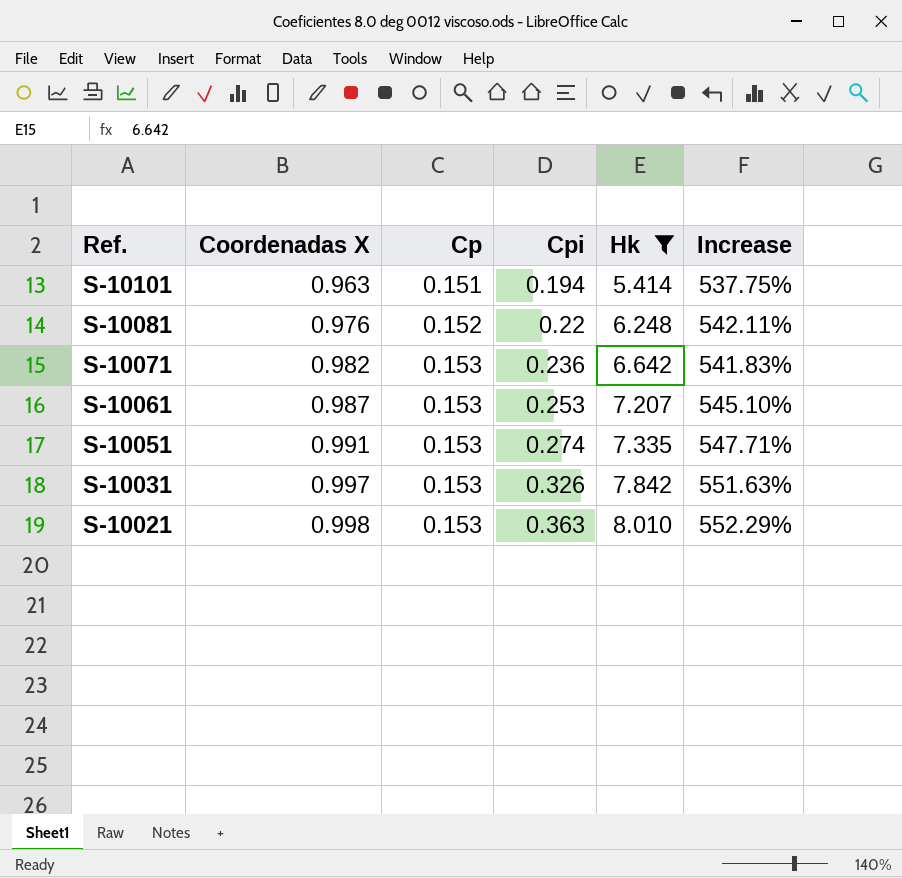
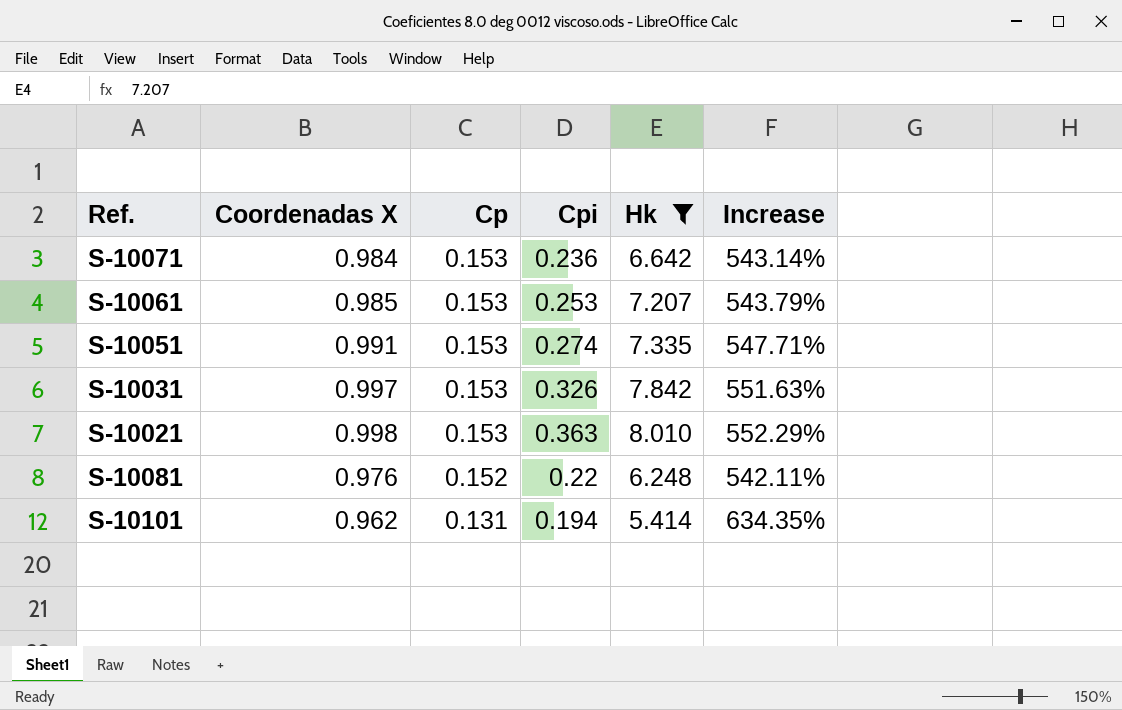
row order: Ref. descending -> Cp descending
S-10071 | Coordenadas X: 0.982 -> 0.984
S-10071 | Increase: 541.83% -> 543.14%
S-10061 | Coordenadas X: 0.987 -> 0.985
S-10061 | Increase: 545.10% -> 543.79%
S-10101 | Coordenadas X: 0.963 -> 0.962
S-10101 | Cp: 0.151 -> 0.131
S-10101 | Increase: 537.75% -> 634.35%

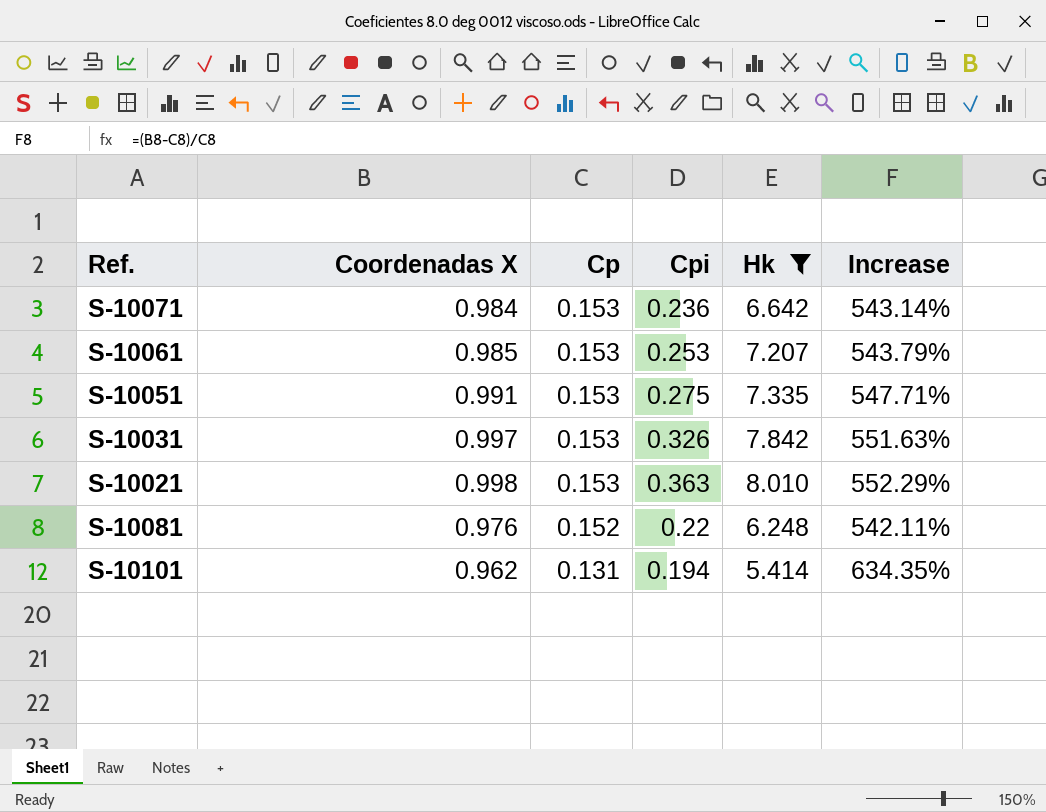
S-10051 | Cpi: 0.274 -> 0.275

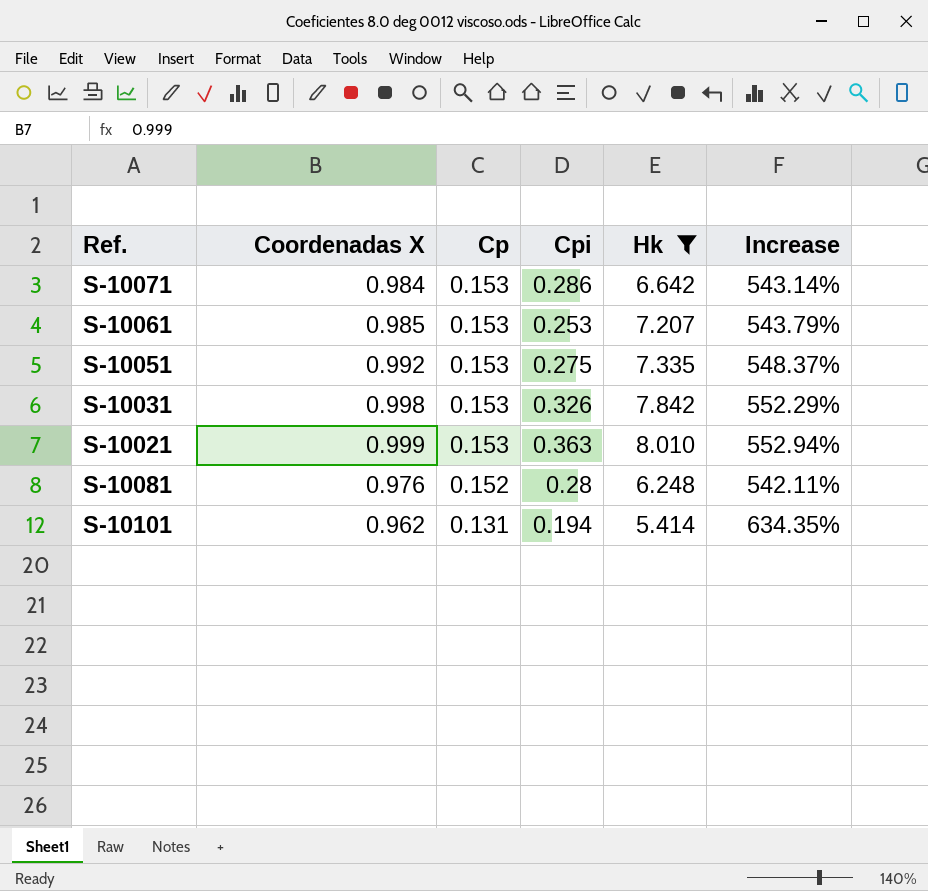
S-10071 | Cpi: 0.236 -> 0.286
S-10051 | Coordenadas X: 0.991 -> 0.992
S-10051 | Increase: 547.71% -> 548.37%
S-10031 | Coordenadas X: 0.997 -> 0.998
S-10031 | Increase: 551.63% -> 552.29%
S-10021 | Coordenadas X: 0.998 -> 0.999
S-10021 | Increase: 552.29% -> 552.94%
S-10081 | Cpi: 0.22 -> 0.28

